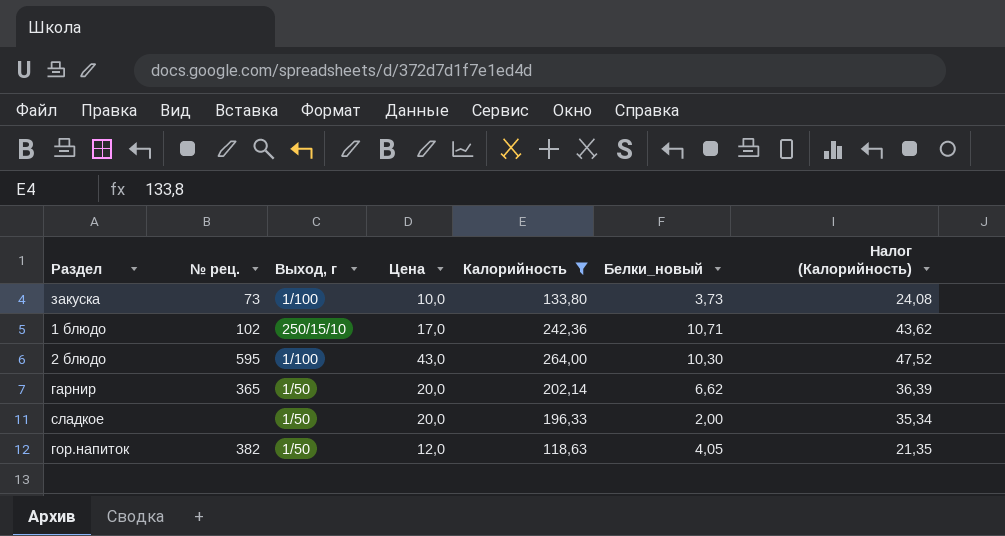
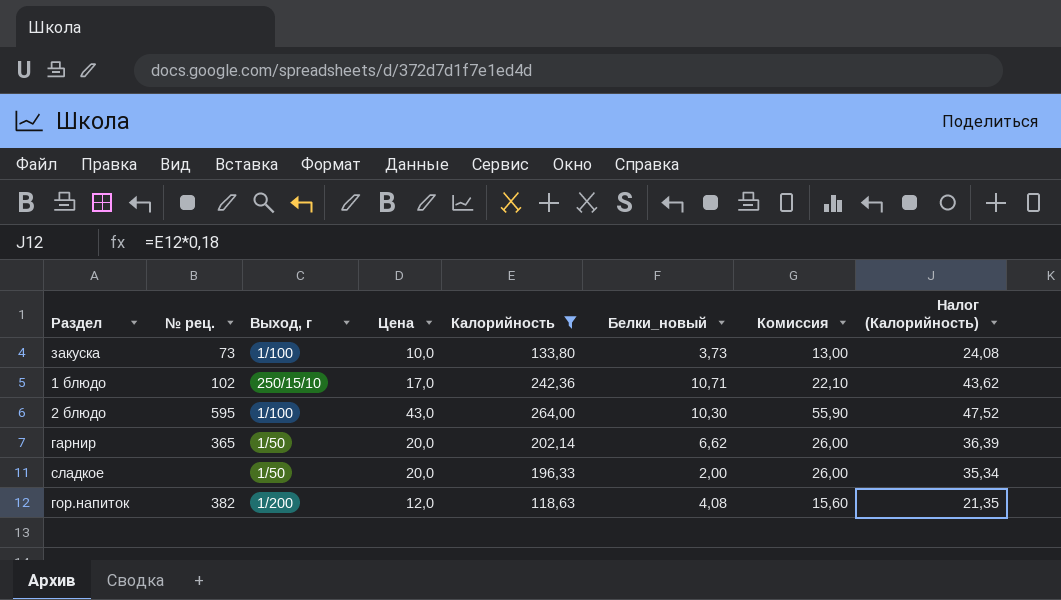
column Комиссия | formula: none -> [Цена] * 1,3
гор.напиток | Выход, г: 1/50 -> 1/200
гор.напиток | Белки_новый: 4,05 -> 4,08

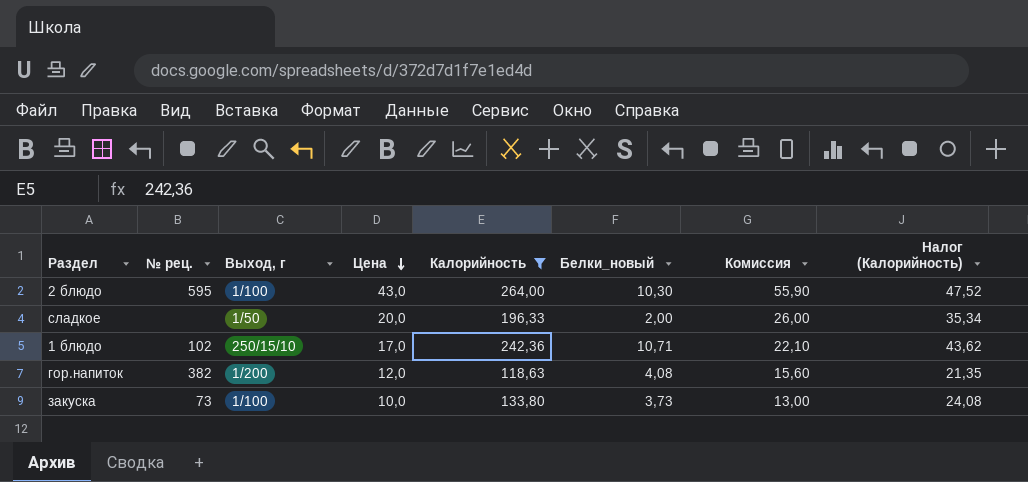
row order: none -> Цена descending
row гарнир: 365 | 1/50 | 20,0 | 202,14 | 6,62 | 26,00 | 36,39 -> none

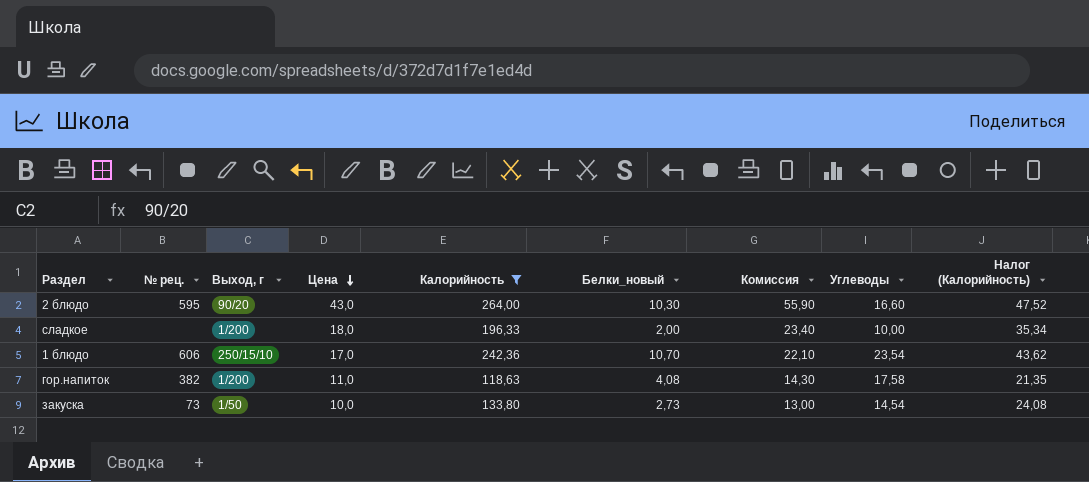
column Углеводы | position: none -> 8
2 блюдо | Выход, г: 1/100 -> 90/20
сладкое | Выход, г: 1/50 -> 1/200
сладкое | Цена: 20,0 -> 18,0
сладкое | Комиссия: 26,00 -> 23,40
1 блюдо | № рец.: 102 -> 606
1 блюдо | Белки_новый: 10,71 -> 10,70
гор.напиток | Цена: 12,0 -> 11,0
гор.напиток | Комиссия: 15,60 -> 14,30
закуска | Выход, г: 1/100 -> 1/50
закуска | Белки_новый: 3,73 -> 2,73

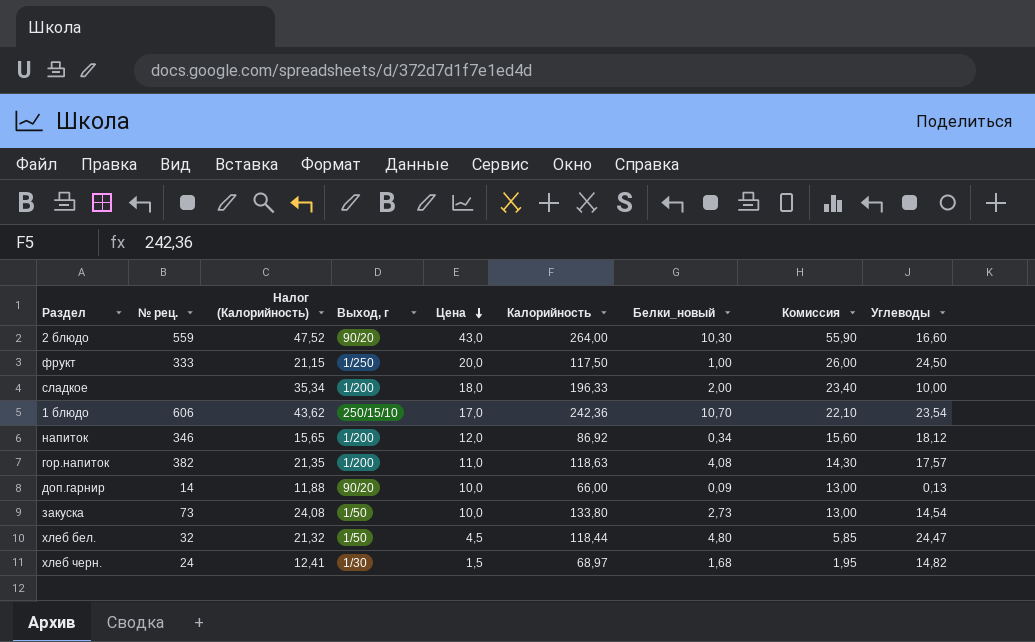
filter: Калорийность >= 118,63 -> none
column Налог (Калорийность) | position: 9 -> 3
2 блюдо | № рец.: 595 -> 559
гор.напиток | Углеводы: 17,58 -> 17,57

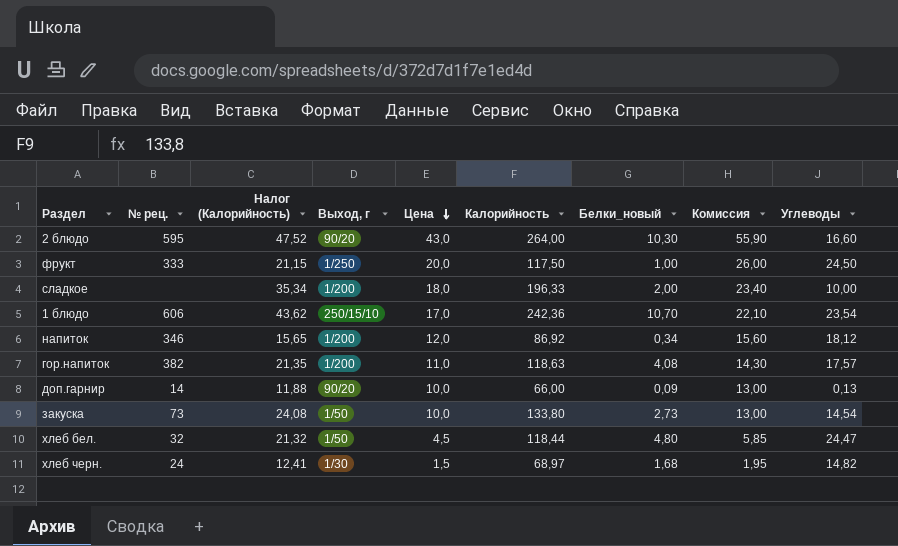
2 блюдо | № рец.: 559 -> 595

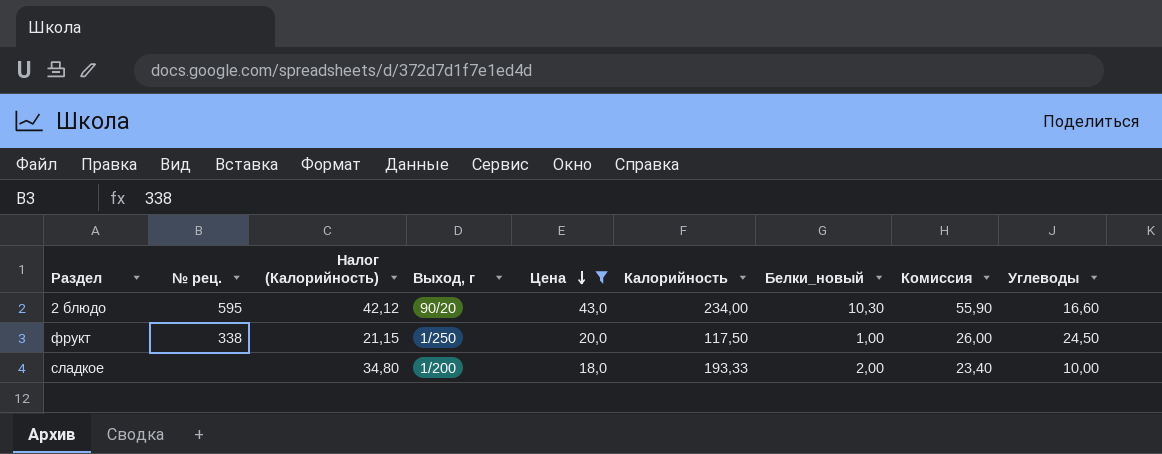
filter: none -> Цена >= 18,0
2 блюдо | Налог (Калорийность): 47,52 -> 42,12
2 блюдо | Калорийность: 264,00 -> 234,00
фрукт | № рец.: 333 -> 338
сладкое | Налог (Калорийность): 35,34 -> 34,80
сладкое | Калорийность: 196,33 -> 193,33

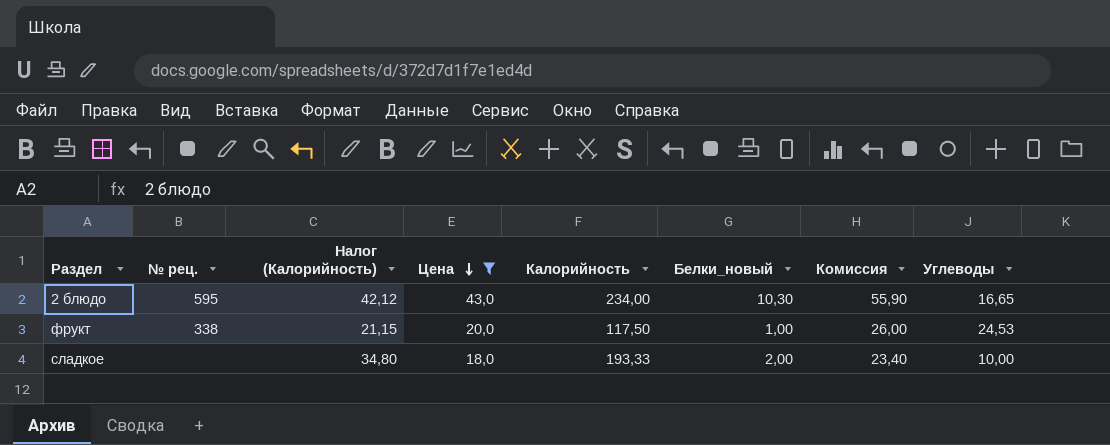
column Выход, г | position: 4 -> none
2 блюдо | Углеводы: 16,60 -> 16,65
фрукт | Углеводы: 24,50 -> 24,53

